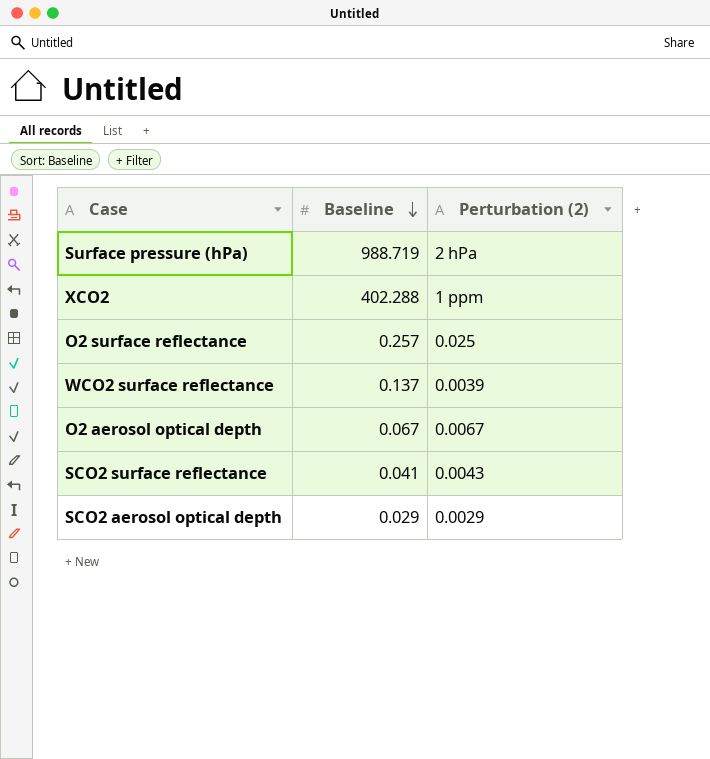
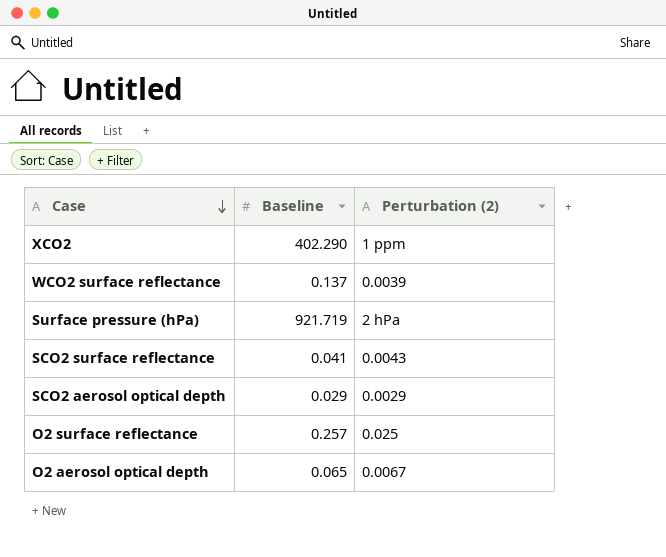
row order: Baseline descending -> Case descending
XCO2 | Baseline: 402.288 -> 402.290
Surface pressure (hPa) | Baseline: 988.719 -> 921.719
O2 aerosol optical depth | Baseline: 0.067 -> 0.065

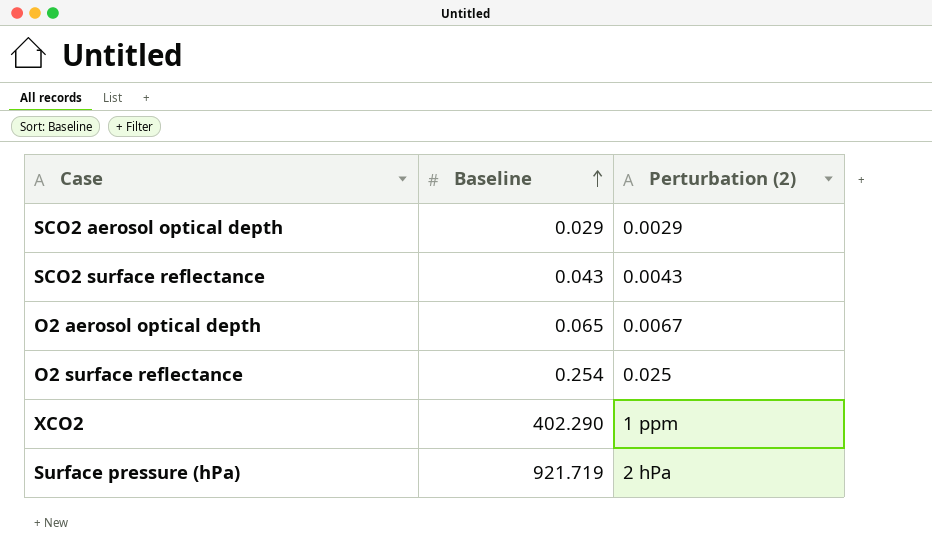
row order: Case descending -> Baseline ascending
row WCO2 surface reflectance: 0.137 | 0.0039 -> none
SCO2 surface reflectance | Baseline: 0.041 -> 0.043
O2 surface reflectance | Baseline: 0.257 -> 0.254

